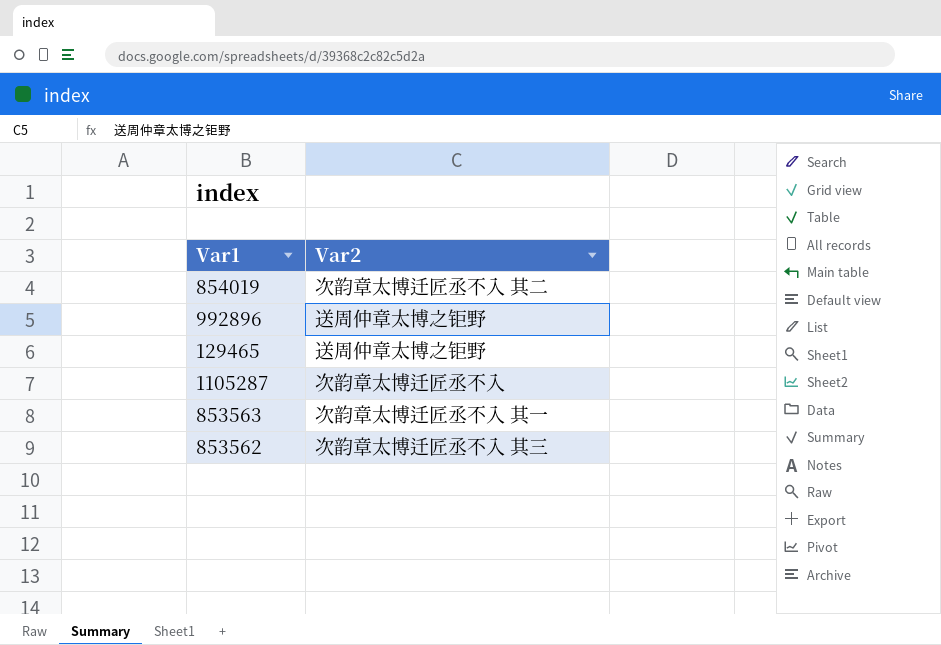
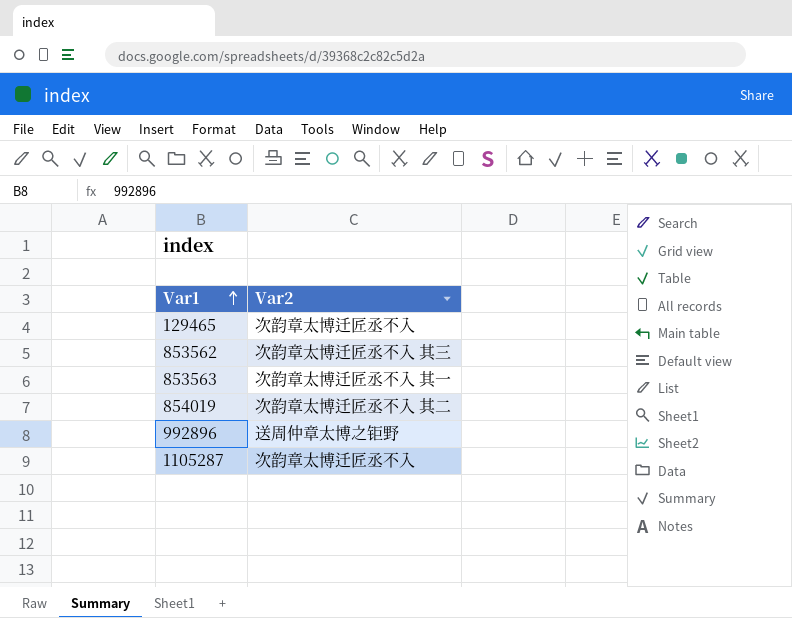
row order: none -> Var1 ascending
129465 | Var2: 送周仲章太博之钜野 -> 次韵章太博迁匠丞不入

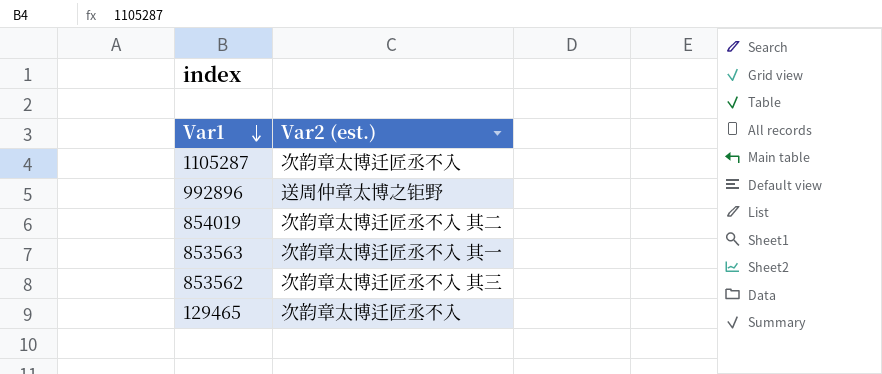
row order: Var1 ascending -> Var1 descending
column name: Var2 -> Var2 (est.)

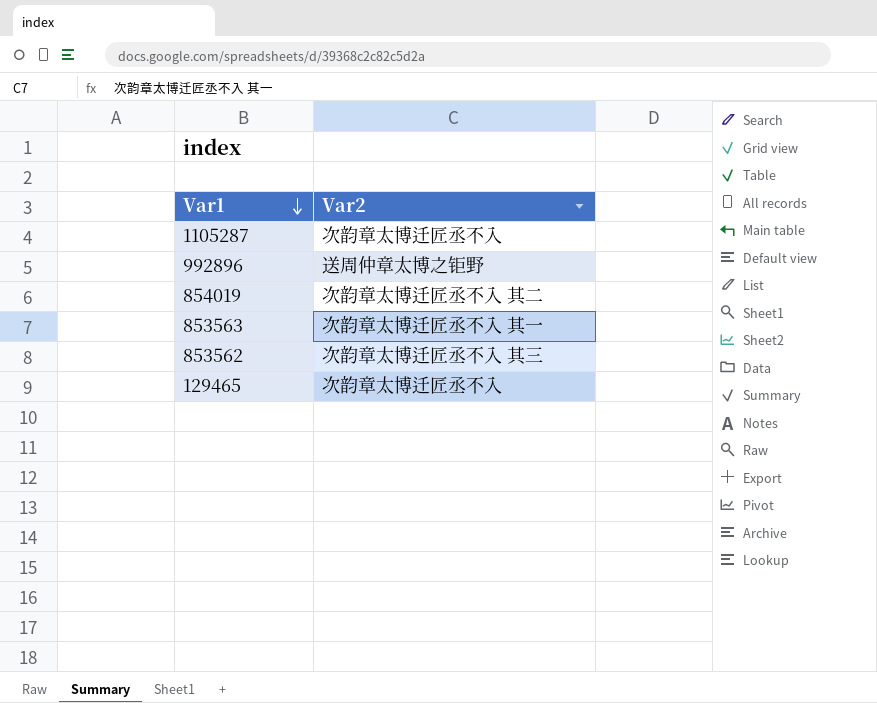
column name: Var2 (est.) -> Var2

